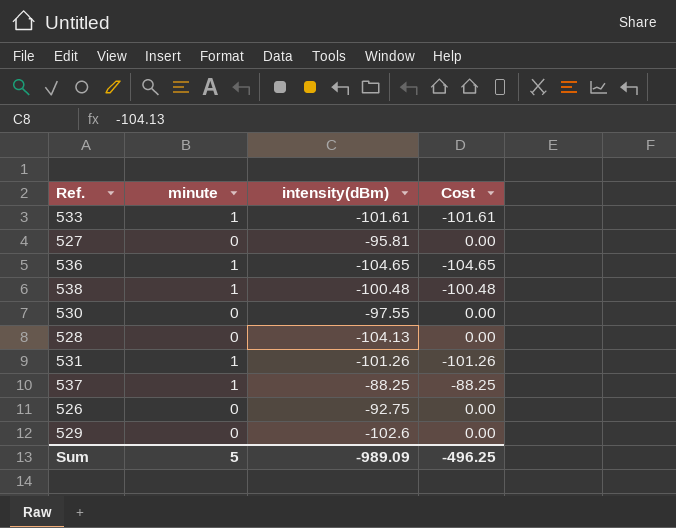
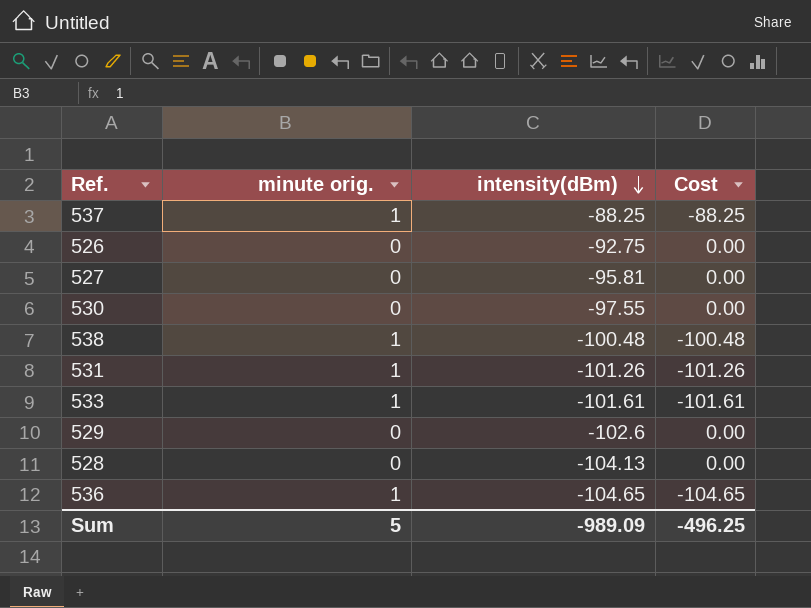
row order: none -> intensity(dBm) descending
column name: minute -> minute orig.

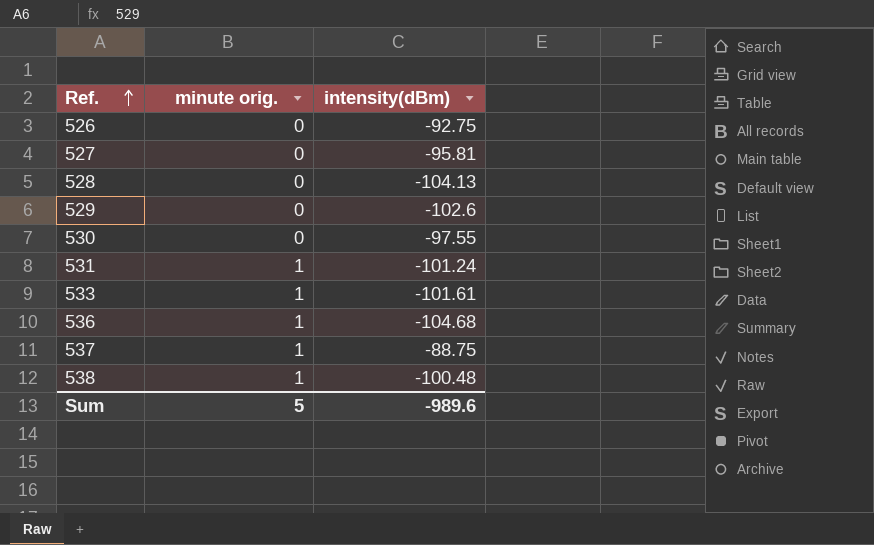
row order: intensity(dBm) descending -> Ref. ascending
column Cost | formula: [minute orig.] * [intensity(dBm)] -> none
531 | intensity(dBm): -101.26 -> -101.24
536 | intensity(dBm): -104.65 -> -104.68
537 | intensity(dBm): -88.25 -> -88.75
Sum | intensity(dBm): -989.09 -> -989.6

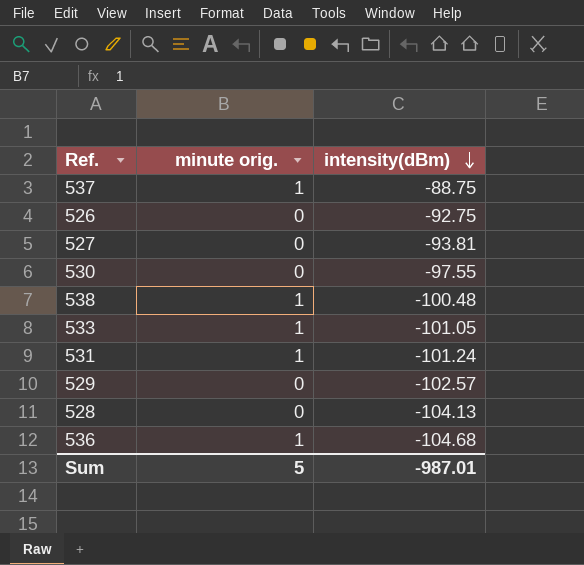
row order: Ref. ascending -> intensity(dBm) descending
527 | intensity(dBm): -95.81 -> -93.81
533 | intensity(dBm): -101.61 -> -101.05
529 | intensity(dBm): -102.6 -> -102.57
Sum | intensity(dBm): -989.6 -> -987.01

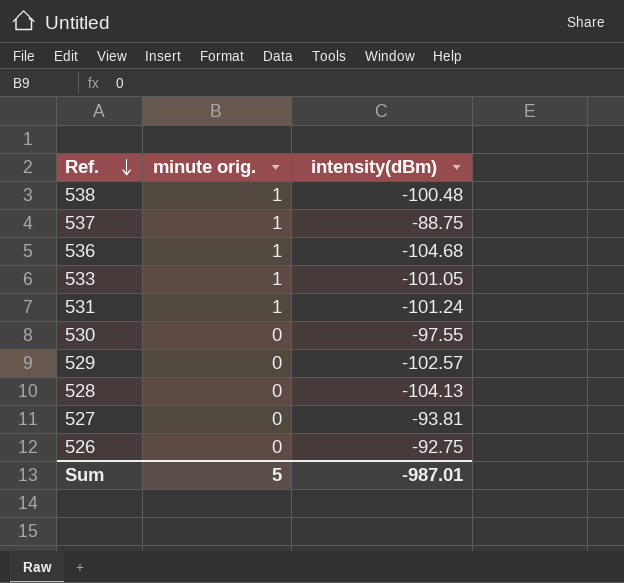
row order: intensity(dBm) descending -> Ref. descending

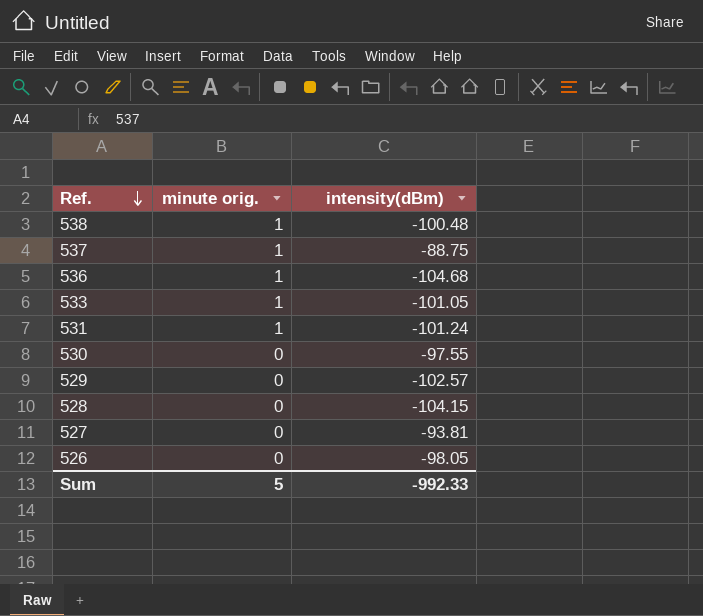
528 | intensity(dBm): -104.13 -> -104.15
526 | intensity(dBm): -92.75 -> -98.05
Sum | intensity(dBm): -987.01 -> -992.33

